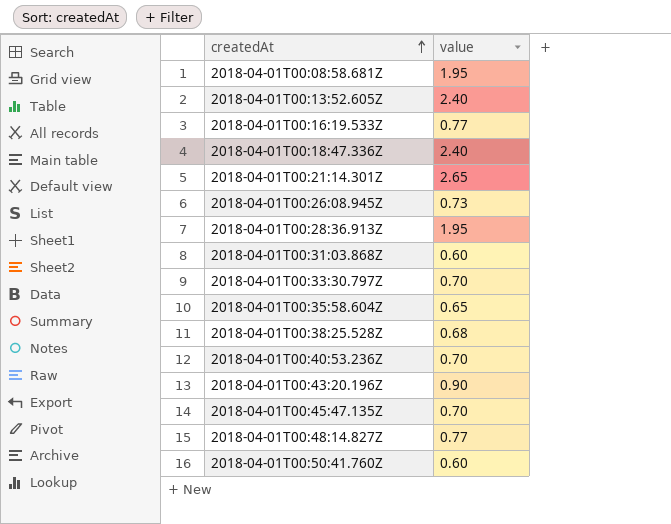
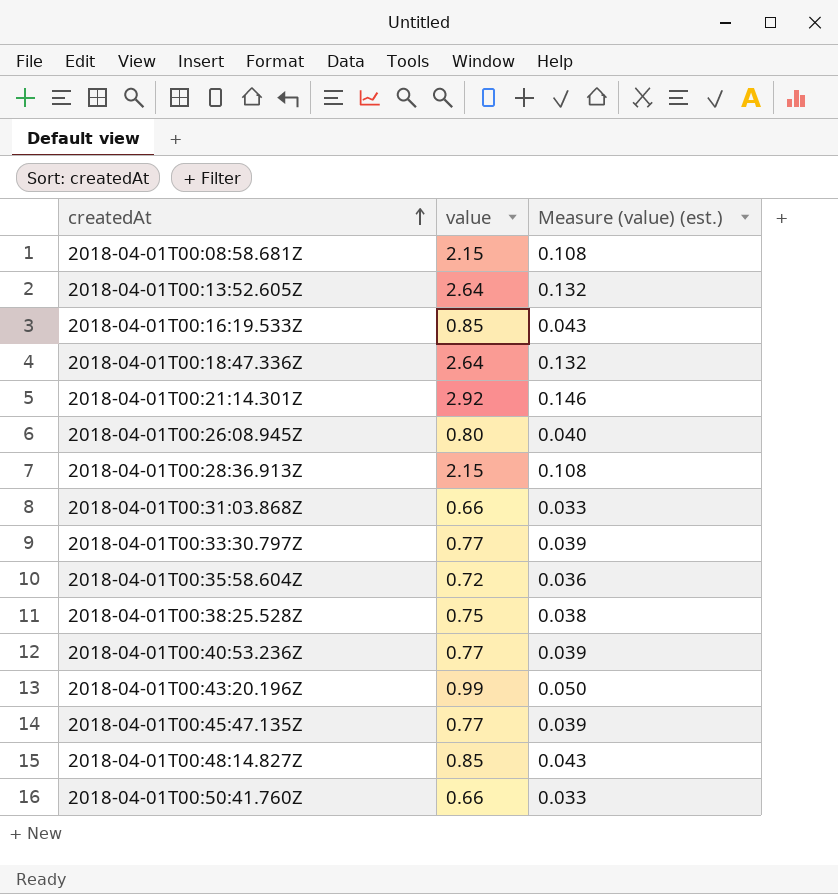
column Measure (value) (est.) | formula: none -> [value] * 0.05
2018-04-01T00:08:58.681Z | value: 1.95 -> 2.15
2018-04-01T00:13:52.605Z | value: 2.40 -> 2.64
2018-04-01T00:16:19.533Z | value: 0.77 -> 0.85
2018-04-01T00:18:47.336Z | value: 2.40 -> 2.64
2018-04-01T00:21:14.301Z | value: 2.65 -> 2.92
2018-04-01T00:26:08.945Z | value: 0.73 -> 0.80
2018-04-01T00:28:36.913Z | value: 1.95 -> 2.15
2018-04-01T00:31:03.868Z | value: 0.60 -> 0.66
2018-04-01T00:33:30.797Z | value: 0.70 -> 0.77
2018-04-01T00:35:58.604Z | value: 0.65 -> 0.72
2018-04-01T00:38:25.528Z | value: 0.68 -> 0.75
2018-04-01T00:40:53.236Z | value: 0.70 -> 0.77
2018-04-01T00:43:20.196Z | value: 0.90 -> 0.99
2018-04-01T00:45:47.135Z | value: 0.70 -> 0.77
2018-04-01T00:48:14.827Z | value: 0.77 -> 0.85
2018-04-01T00:50:41.760Z | value: 0.60 -> 0.66

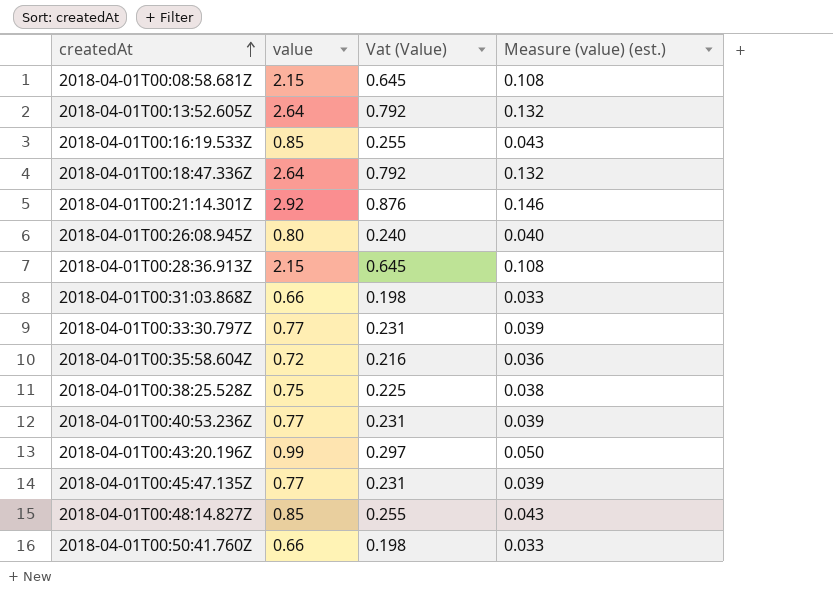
column Vat (Value) | formula: none -> [value] * 0.3

